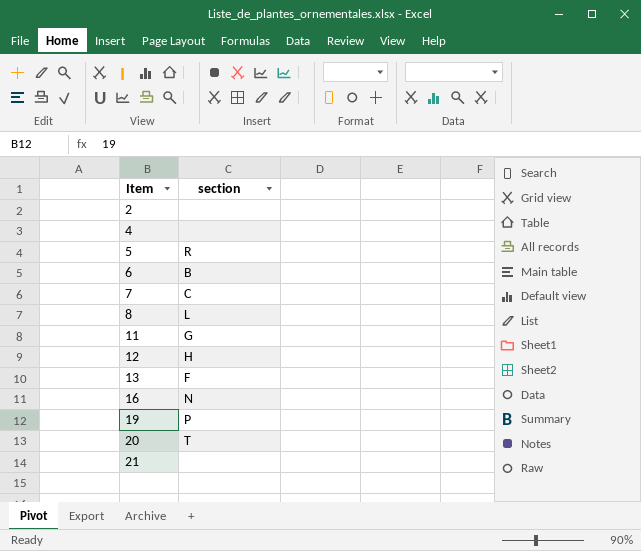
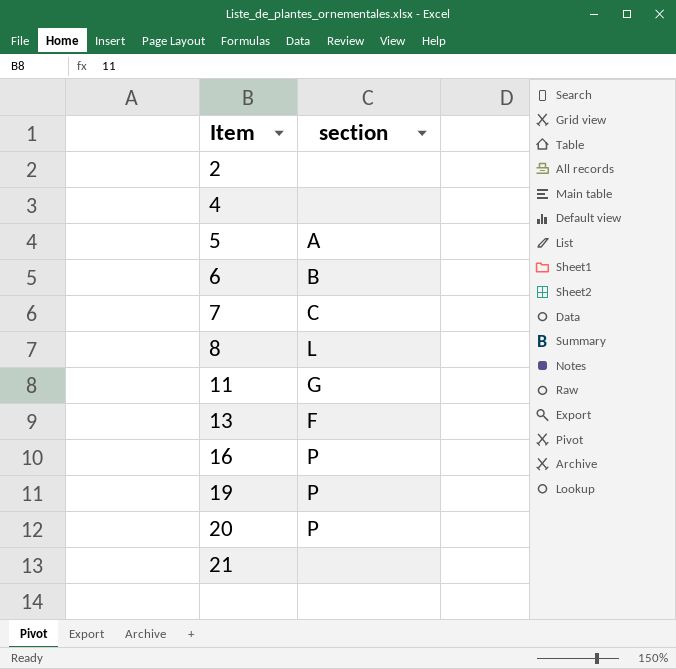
row 12: H -> none
5 | section: R -> A
16 | section: N -> P
20 | section: T -> P

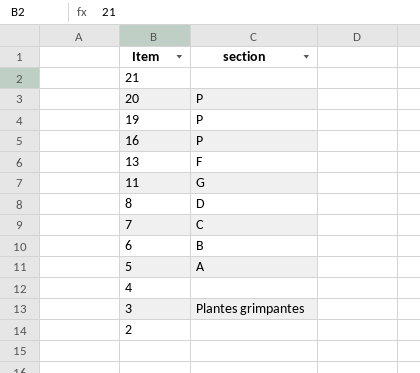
row order: Item ascending -> Item descending
8 | section: L -> D
row 3: none -> Plantes grimpantes

